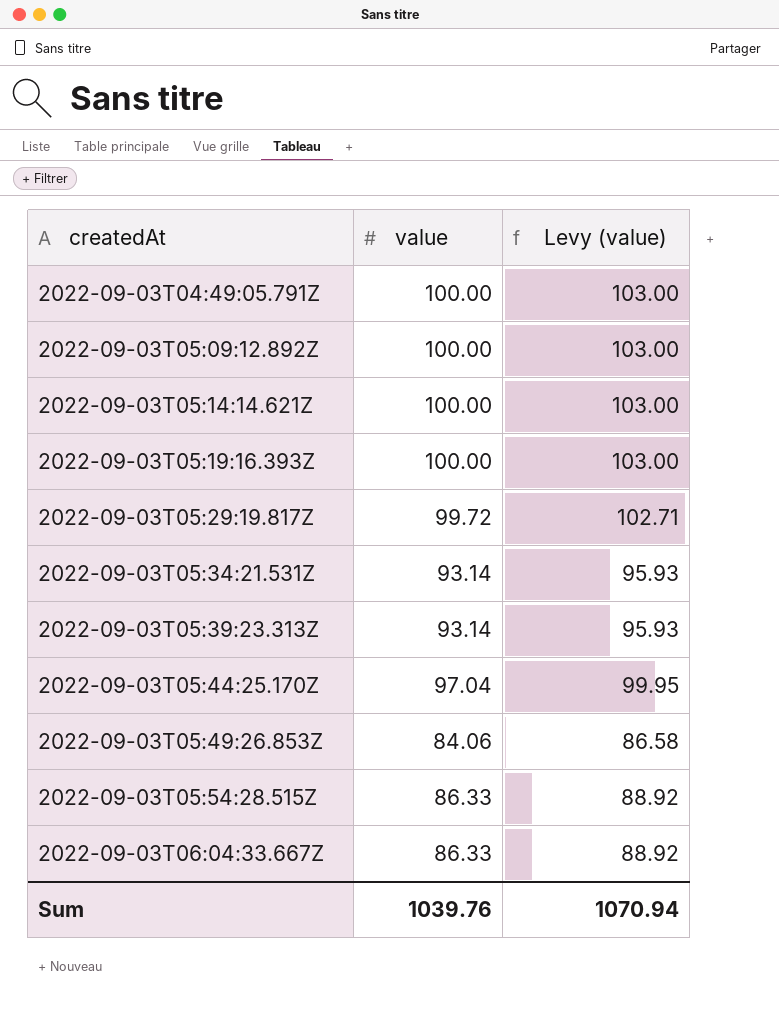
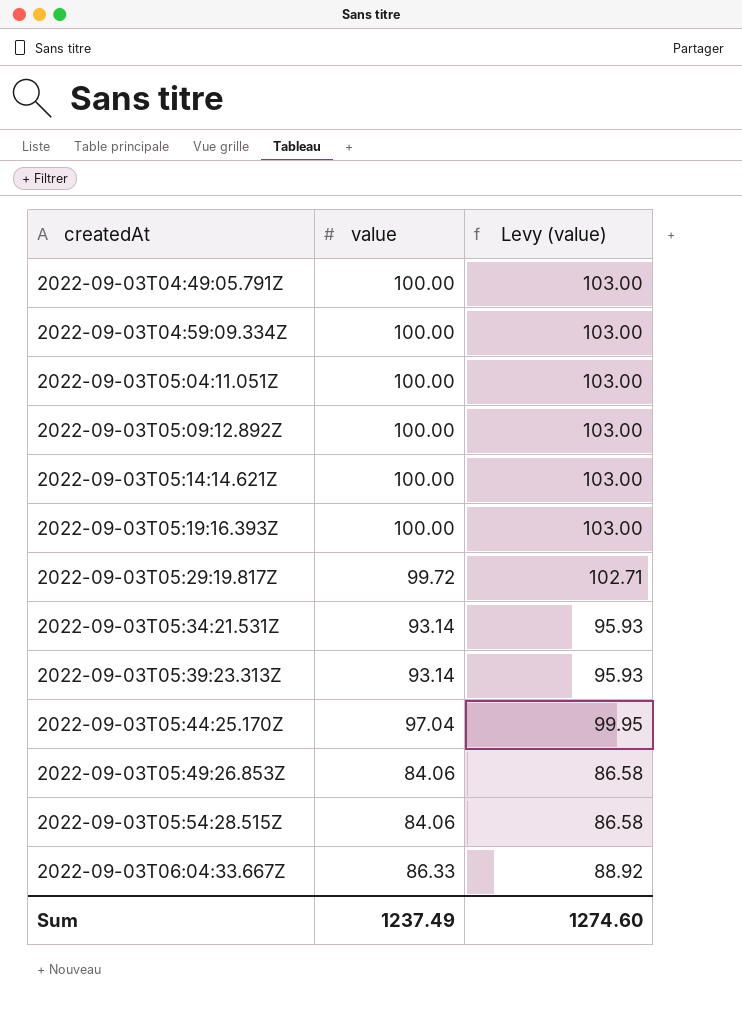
row 2022-09-03T04:59:09.334Z: none -> 100.00 | 103.00
row 2022-09-03T05:04:11.051Z: none -> 100.00 | 103.00
2022-09-03T05:54:28.515Z | value: 86.33 -> 84.06
2022-09-03T05:54:28.515Z | Levy (value): 88.92 -> 86.58
Sum | value: 1039.76 -> 1237.49
Sum | Levy (value): 1070.94 -> 1274.60

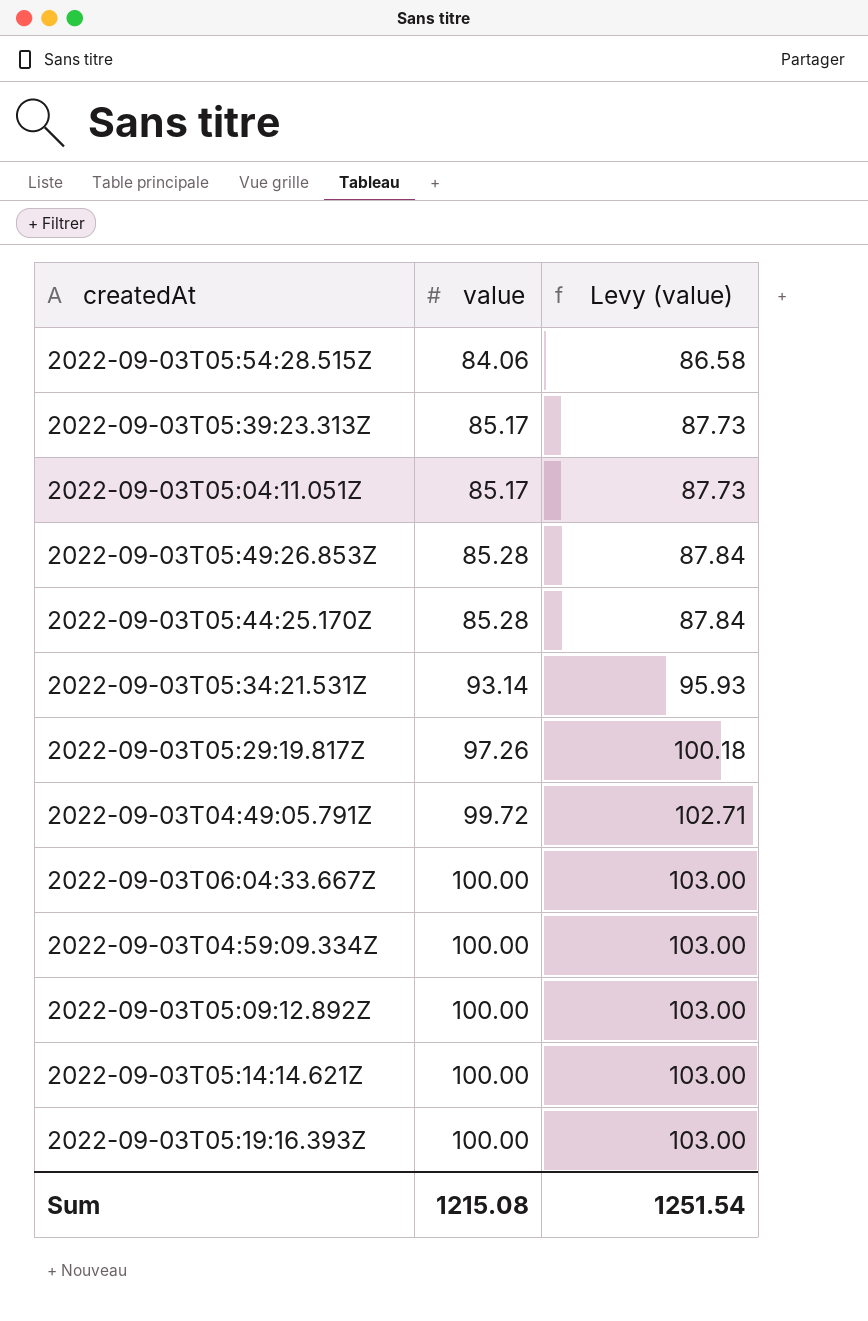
row order: createdAt ascending -> value ascending
2022-09-03T05:39:23.313Z | value: 93.14 -> 85.17
2022-09-03T05:39:23.313Z | Levy (value): 95.93 -> 87.73
2022-09-03T05:04:11.051Z | value: 100.00 -> 85.17
2022-09-03T05:04:11.051Z | Levy (value): 103.00 -> 87.73
2022-09-03T05:49:26.853Z | value: 84.06 -> 85.28
2022-09-03T05:49:26.853Z | Levy (value): 86.58 -> 87.84
2022-09-03T05:44:25.170Z | value: 97.04 -> 85.28
2022-09-03T05:44:25.170Z | Levy (value): 99.95 -> 87.84
2022-09-03T05:29:19.817Z | value: 99.72 -> 97.26
2022-09-03T05:29:19.817Z | Levy (value): 102.71 -> 100.18
2022-09-03T04:49:05.791Z | value: 100.00 -> 99.72
2022-09-03T04:49:05.791Z | Levy (value): 103.00 -> 102.71
2022-09-03T06:04:33.667Z | value: 86.33 -> 100.00
2022-09-03T06:04:33.667Z | Levy (value): 88.92 -> 103.00
Sum | value: 1237.49 -> 1215.08
Sum | Levy (value): 1274.60 -> 1251.54

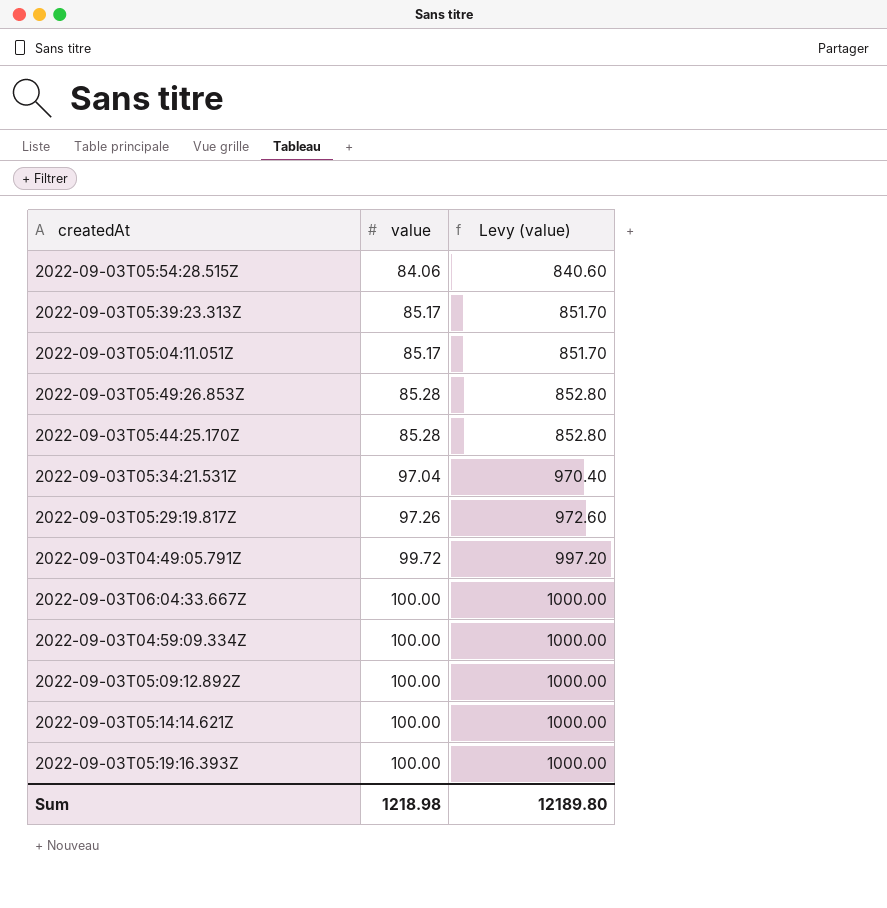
column Levy (value) | formula: [value] * 1.03 -> [value] * 10
2022-09-03T05:34:21.531Z | value: 93.14 -> 97.04
Sum | value: 1215.08 -> 1218.98
Sum | Levy (value): 1251.54 -> 12189.80

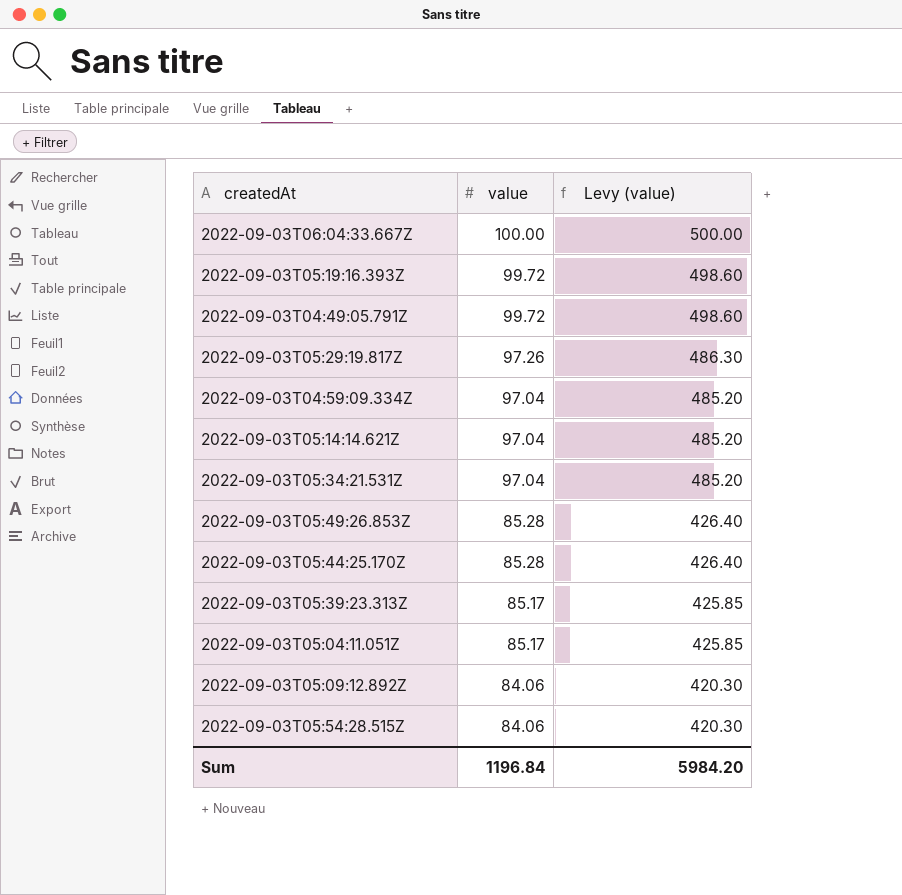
row order: value ascending -> value descending
column Levy (value) | formula: [value] * 10 -> [value] * 5
2022-09-03T05:19:16.393Z | value: 100.00 -> 99.72
2022-09-03T04:59:09.334Z | value: 100.00 -> 97.04
2022-09-03T05:14:14.621Z | value: 100.00 -> 97.04
2022-09-03T05:09:12.892Z | value: 100.00 -> 84.06
Sum | value: 1218.98 -> 1196.84
Sum | Levy (value): 12189.80 -> 5984.20

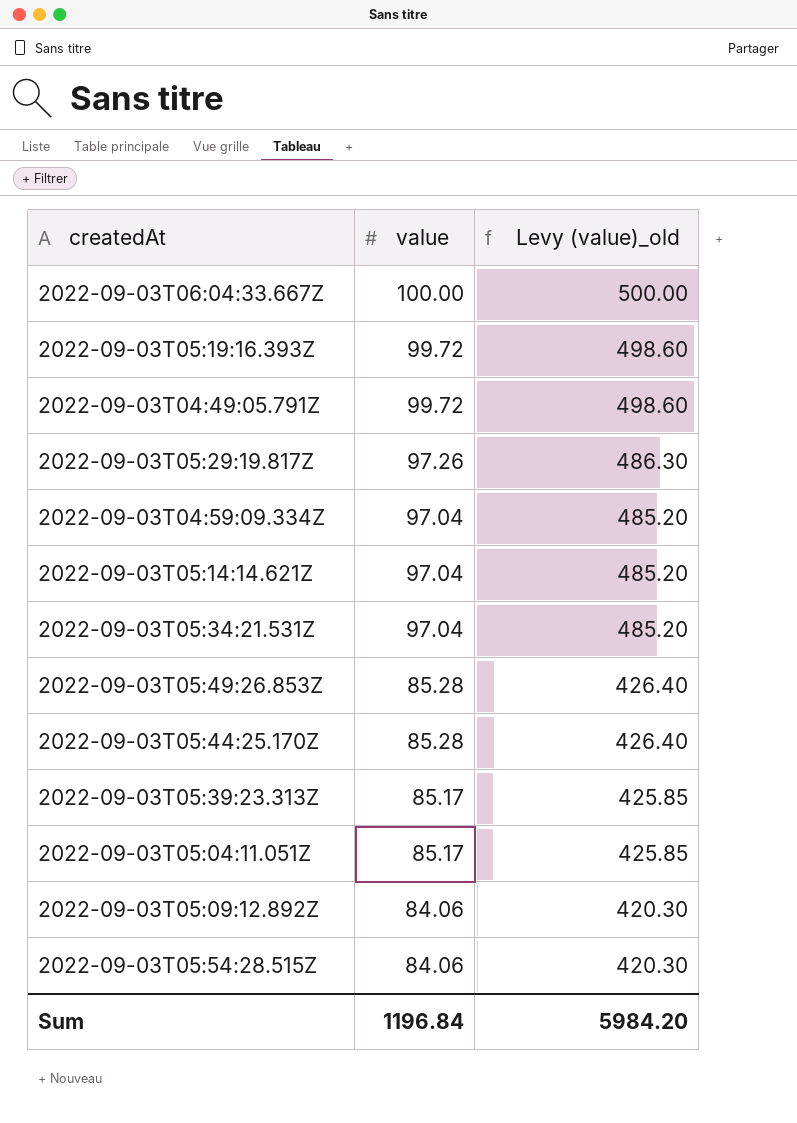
column name: Levy (value) -> Levy (value)_old

